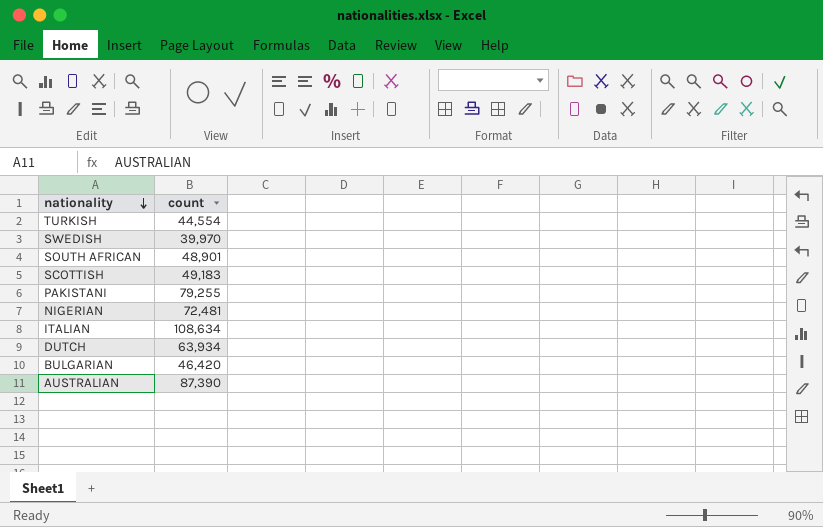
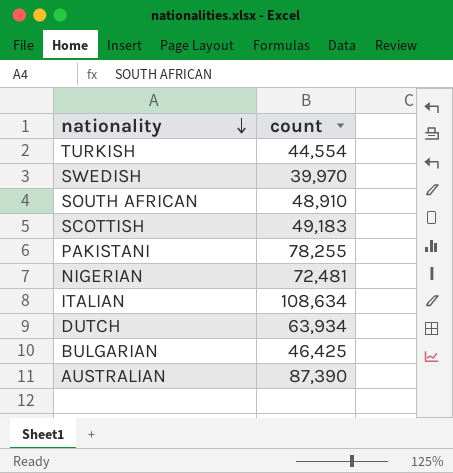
SOUTH AFRICAN | count: 48,901 -> 48,910
PAKISTANI | count: 79,255 -> 78,255
BULGARIAN | count: 46,420 -> 46,425

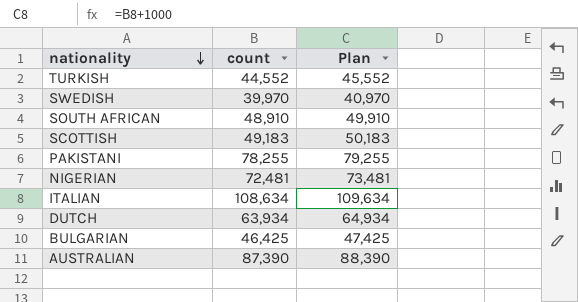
column Plan | formula: none -> [count] + 1000
TURKISH | count: 44,554 -> 44,552

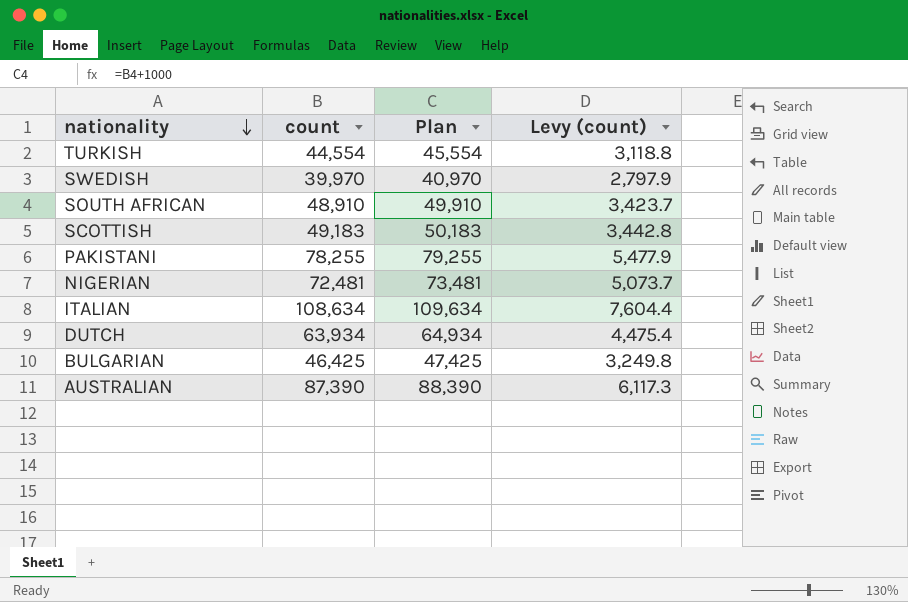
column Levy (count) | formula: none -> [count] * 0.07
TURKISH | count: 44,552 -> 44,554
TURKISH | Plan: 45,552 -> 45,554

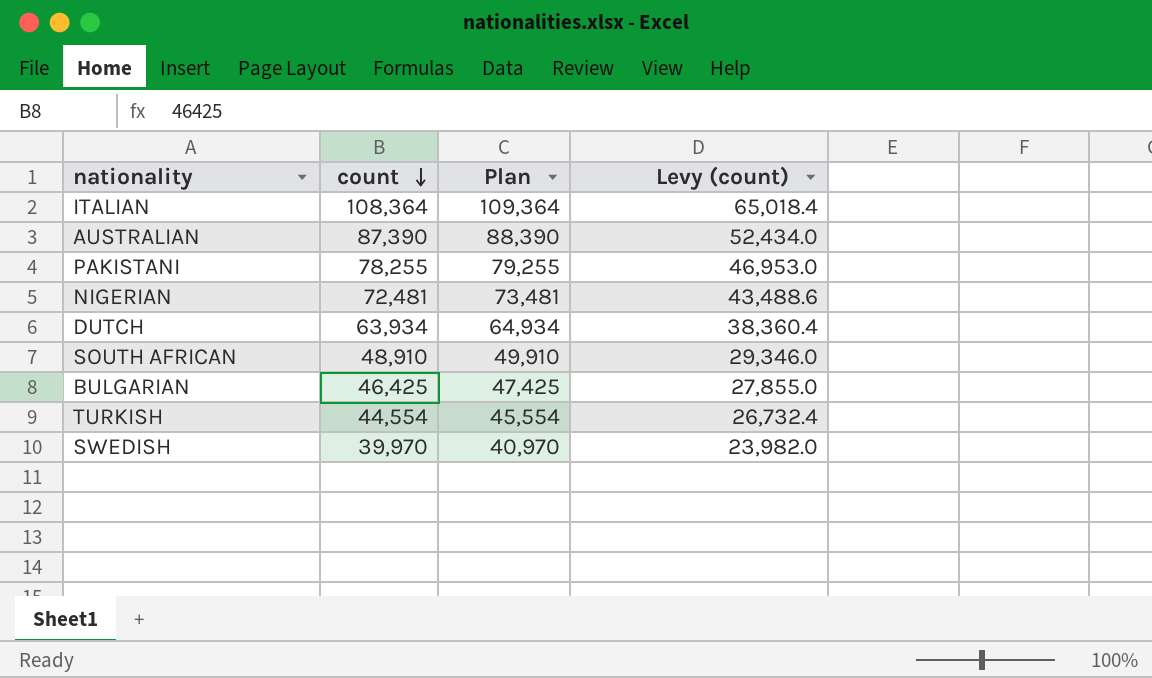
row order: nationality descending -> count descending
column Levy (count) | formula: [count] * 0.07 -> [count] * 0.6
row SCOTTISH: 49,183 | 50,183 | 3,442.8 -> none
ITALIAN | count: 108,634 -> 108,364
ITALIAN | Plan: 109,634 -> 109,364

